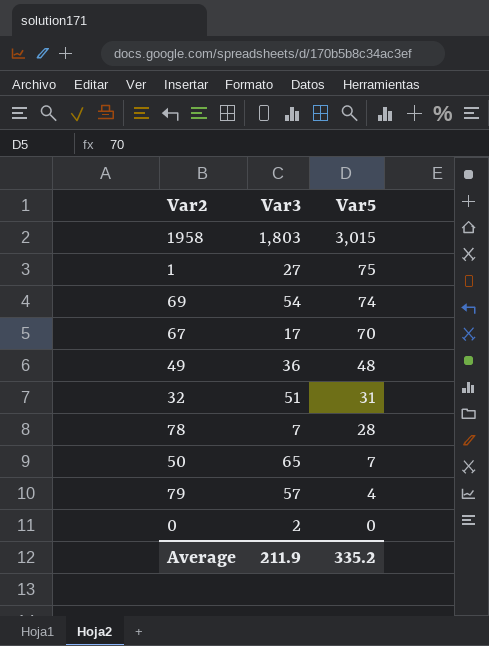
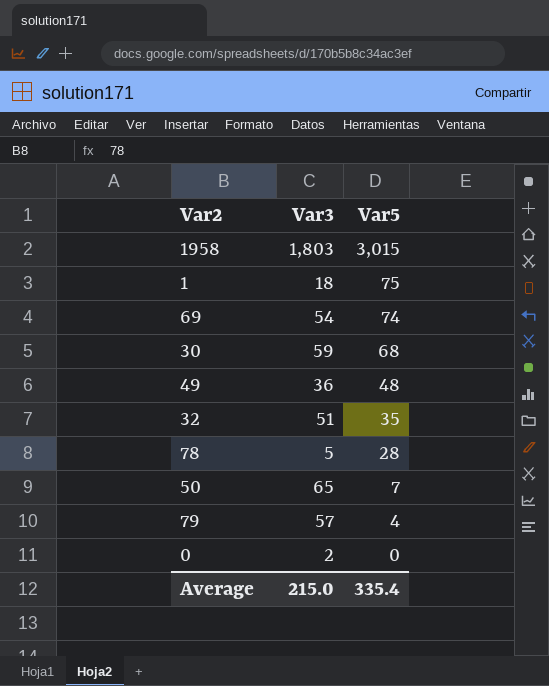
row 67: 17 | 70 -> none
1 | Var3: 27 -> 18
row 30: none -> 59 | 68
32 | Var5: 31 -> 35
78 | Var3: 7 -> 5
Average | Var3: 211.9 -> 215.0
Average | Var5: 335.2 -> 335.4

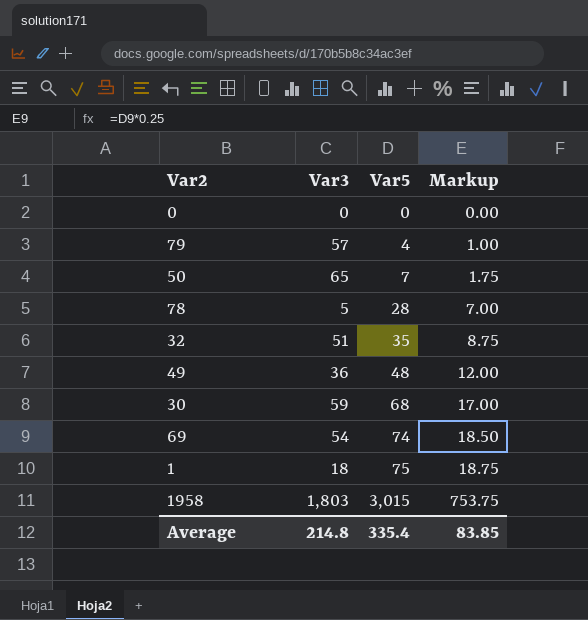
row order: Var5 descending -> Var5 ascending
column Markup | formula: none -> [Var5] * 0.25
0 | Var3: 2 -> 0
Average | Var3: 215.0 -> 214.8

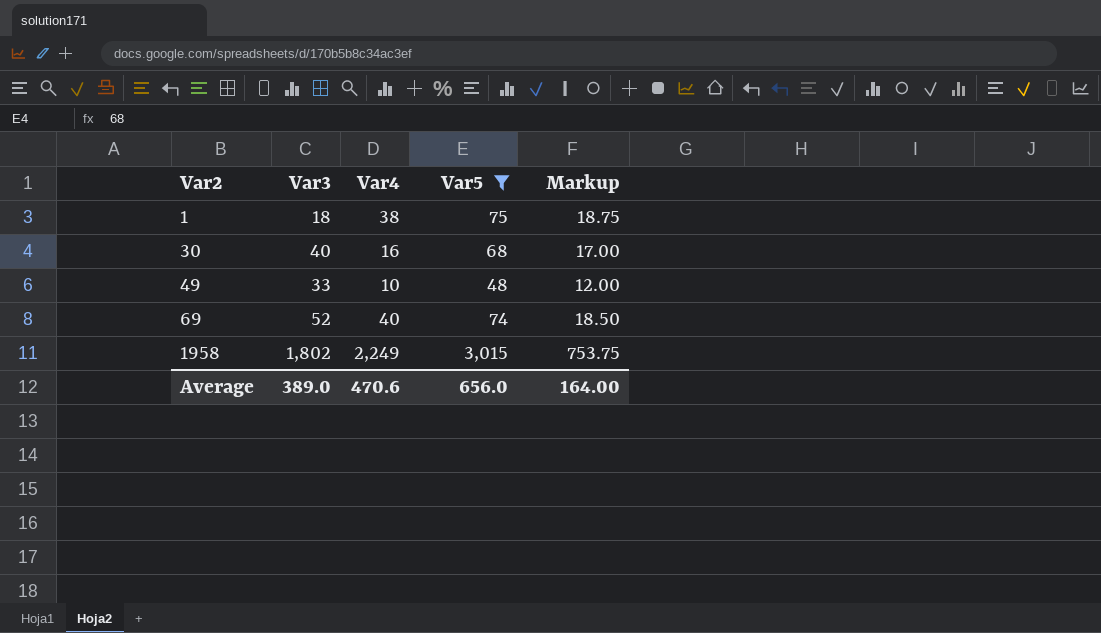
filter: none -> Var5 >= 48
row order: Var5 ascending -> Var2 ascending
column Var4 | position: none -> 3
30 | Var3: 59 -> 40
49 | Var3: 36 -> 33
69 | Var3: 54 -> 52
1958 | Var3: 1,803 -> 1,802
Average | Var3: 214.8 -> 389.0
Average | Var5: 335.4 -> 656.0
Average | Markup: 83.85 -> 164.00

